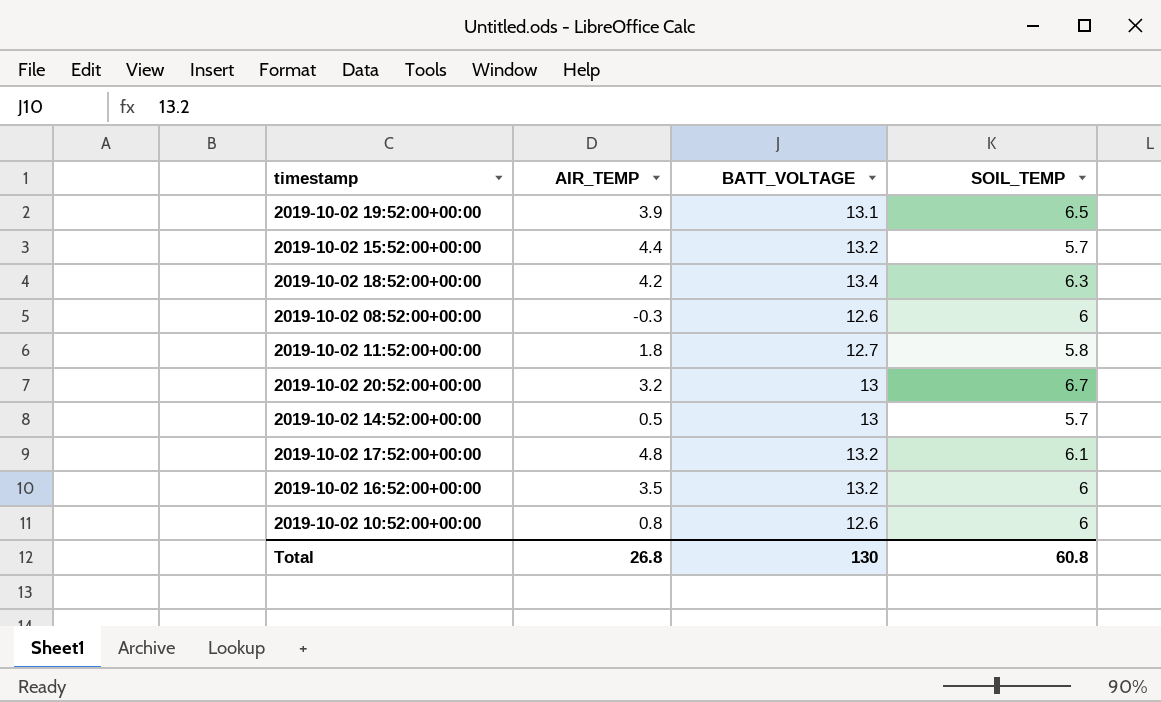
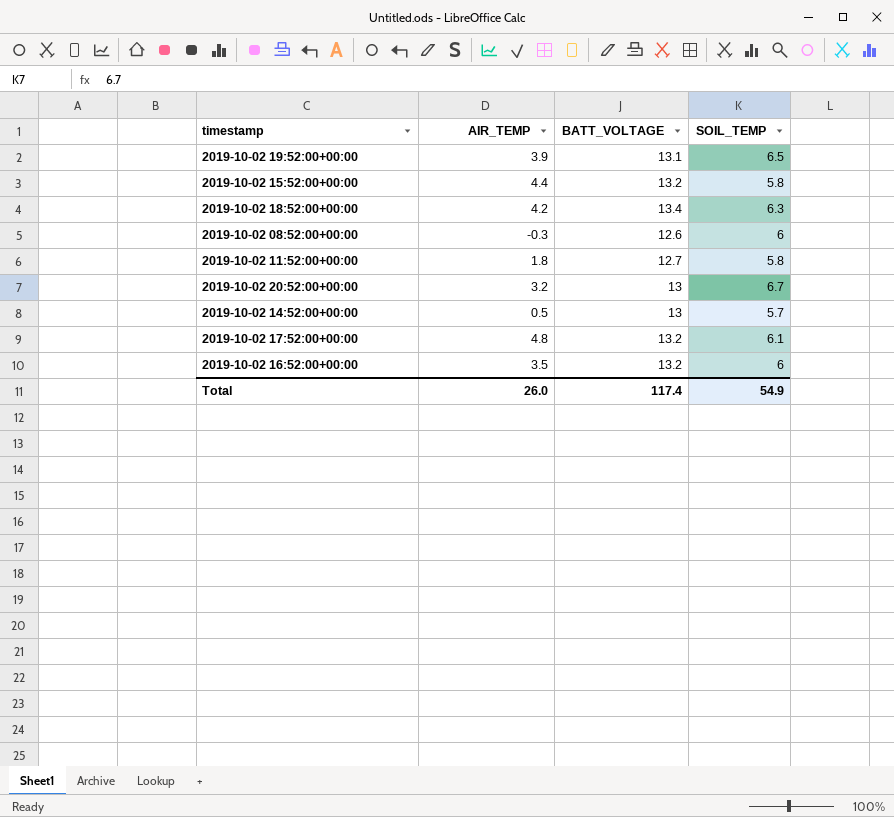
row 2019-10-02 10:52:00+00:00: 0.8 | 12.6 | 6 -> none
2019-10-02 15:52:00+00:00 | SOIL_TEMP: 5.7 -> 5.8
Total | AIR_TEMP: 26.8 -> 26.0
Total | BATT_VOLTAGE: 130 -> 117.4
Total | SOIL_TEMP: 60.8 -> 54.9

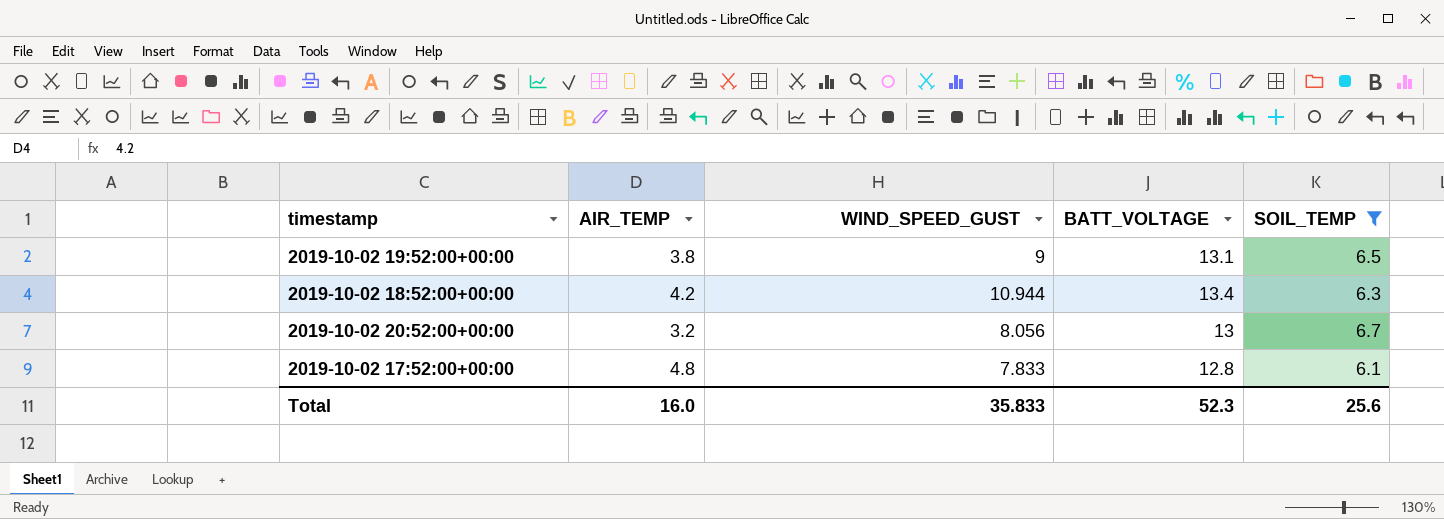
filter: none -> SOIL_TEMP >= 6.1
column WIND_SPEED_GUST | position: none -> 3
2019-10-02 19:52:00+00:00 | AIR_TEMP: 3.9 -> 3.8
2019-10-02 17:52:00+00:00 | BATT_VOLTAGE: 13.2 -> 12.8
Total | AIR_TEMP: 26.0 -> 16.0
Total | BATT_VOLTAGE: 117.4 -> 52.3
Total | SOIL_TEMP: 54.9 -> 25.6

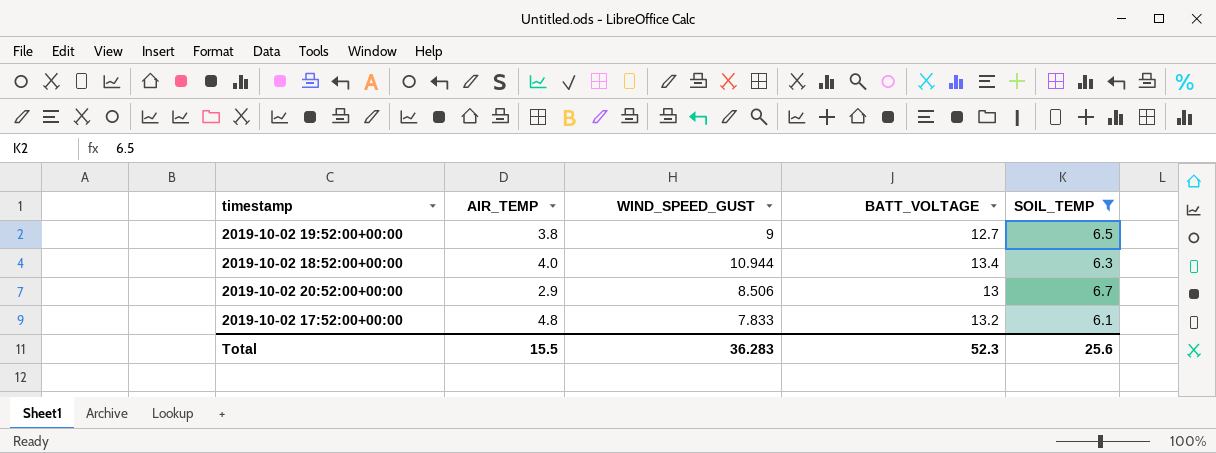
2019-10-02 19:52:00+00:00 | BATT_VOLTAGE: 13.1 -> 12.7
2019-10-02 18:52:00+00:00 | AIR_TEMP: 4.2 -> 4.0
2019-10-02 20:52:00+00:00 | AIR_TEMP: 3.2 -> 2.9
2019-10-02 20:52:00+00:00 | WIND_SPEED_GUST: 8.056 -> 8.506
2019-10-02 17:52:00+00:00 | BATT_VOLTAGE: 12.8 -> 13.2
Total | AIR_TEMP: 16.0 -> 15.5
Total | WIND_SPEED_GUST: 35.833 -> 36.283

